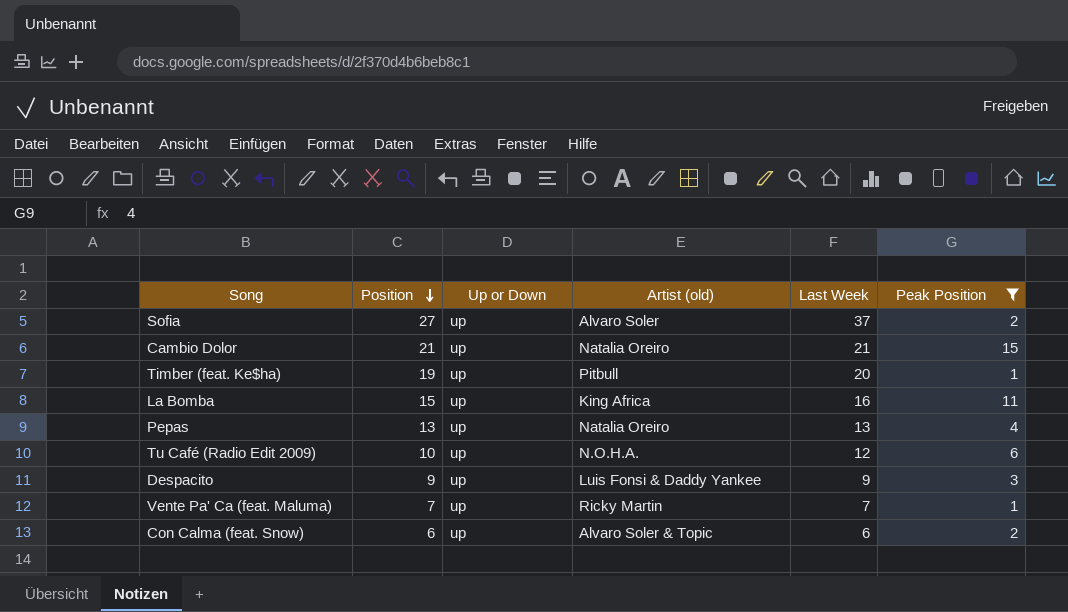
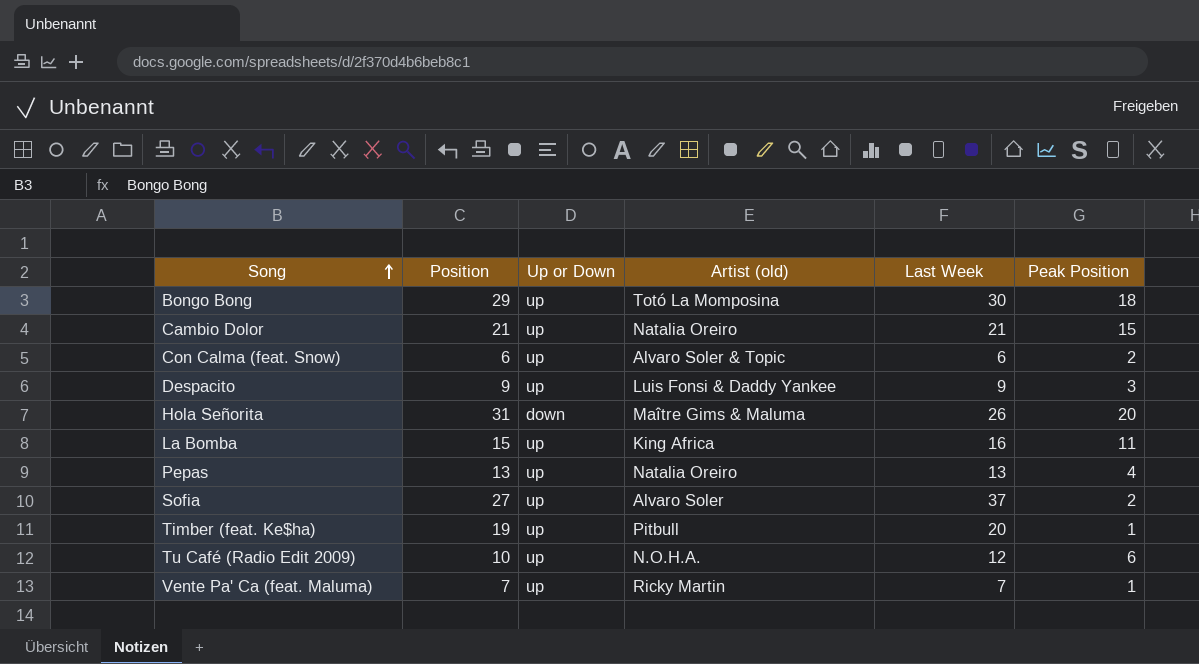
filter: Peak Position <= 15 -> none
row order: Position descending -> Song ascending

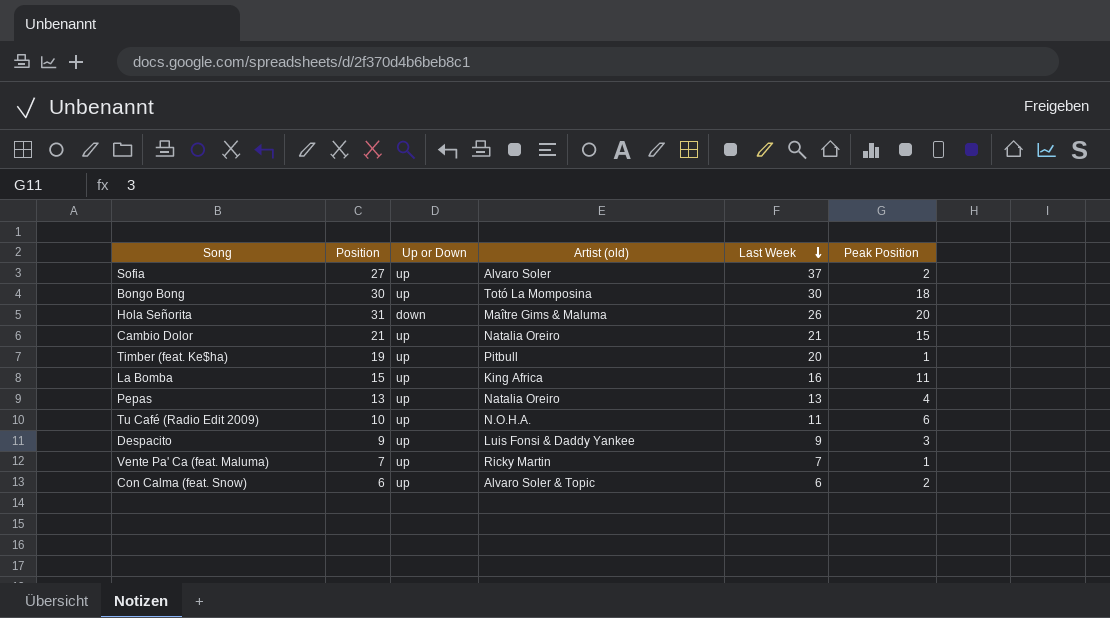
row order: Song ascending -> Last Week descending
Bongo Bong | Position: 29 -> 30
Tu Café (Radio Edit 2009) | Last Week: 12 -> 11

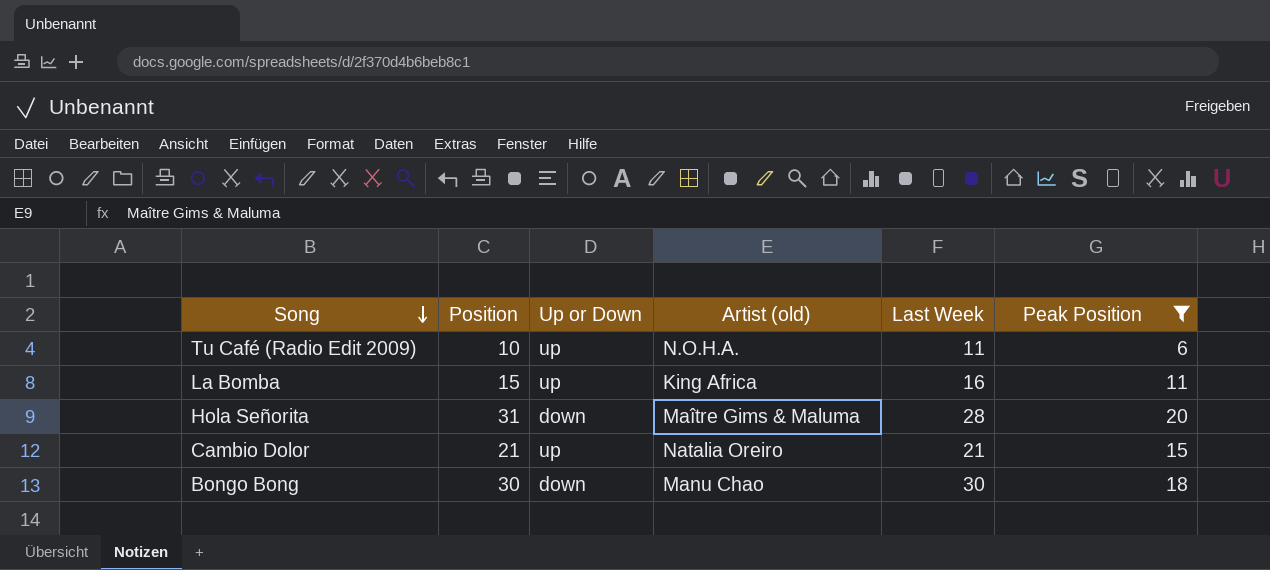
filter: none -> Peak Position >= 6
row order: Last Week descending -> Song descending
Hola Señorita | Last Week: 26 -> 28
Bongo Bong | Up or Down: up -> down
Bongo Bong | Artist (old): Totó La Momposina -> Manu Chao

